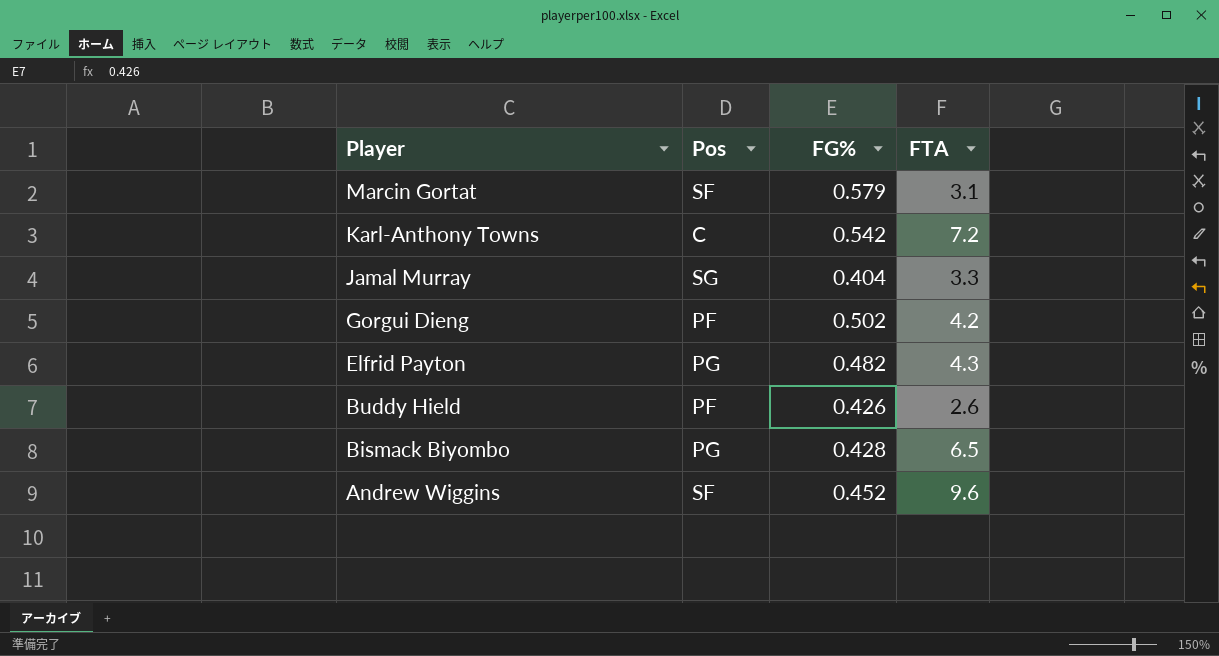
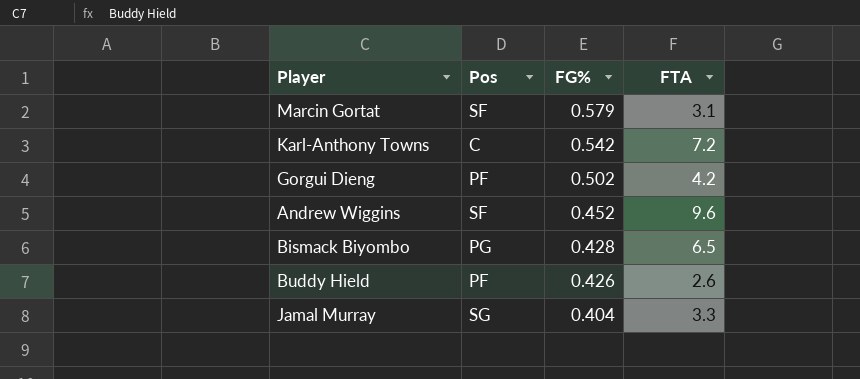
row order: Player descending -> FG% descending
row Elfrid Payton: PG | 0.482 | 4.3 -> none

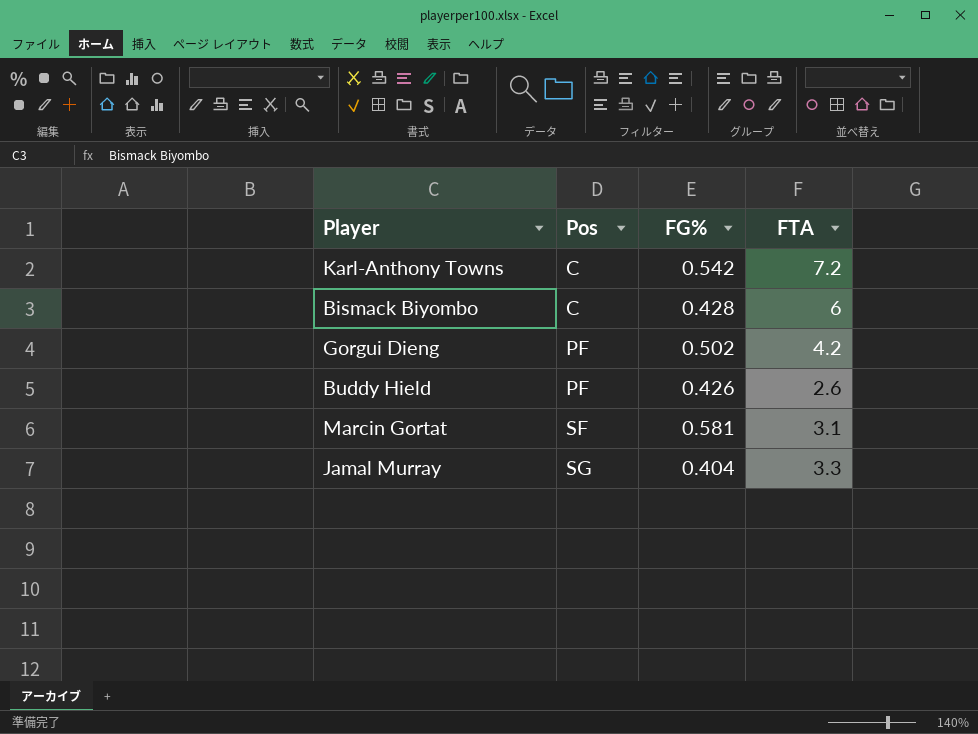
row order: FG% descending -> Pos ascending
row Andrew Wiggins: SF | 0.452 | 9.6 -> none
Bismack Biyombo | Pos: PG -> C
Bismack Biyombo | FTA: 6.5 -> 6
Marcin Gortat | FG%: 0.579 -> 0.581

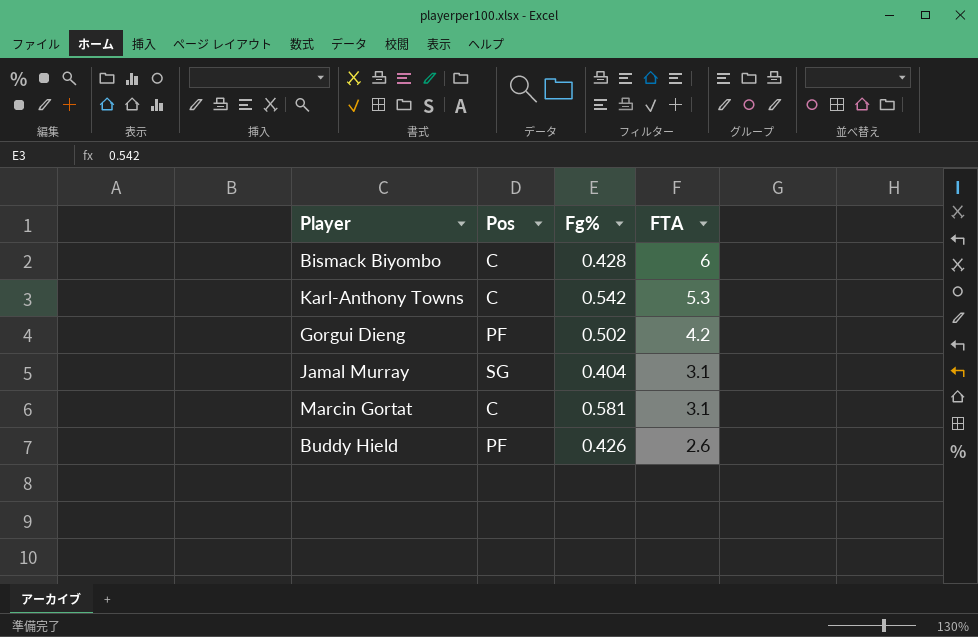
row order: Pos ascending -> FTA descending
column name: FG% -> Fg%
Karl-Anthony Towns | FTA: 7.2 -> 5.3
Jamal Murray | FTA: 3.3 -> 3.1
Marcin Gortat | Pos: SF -> C

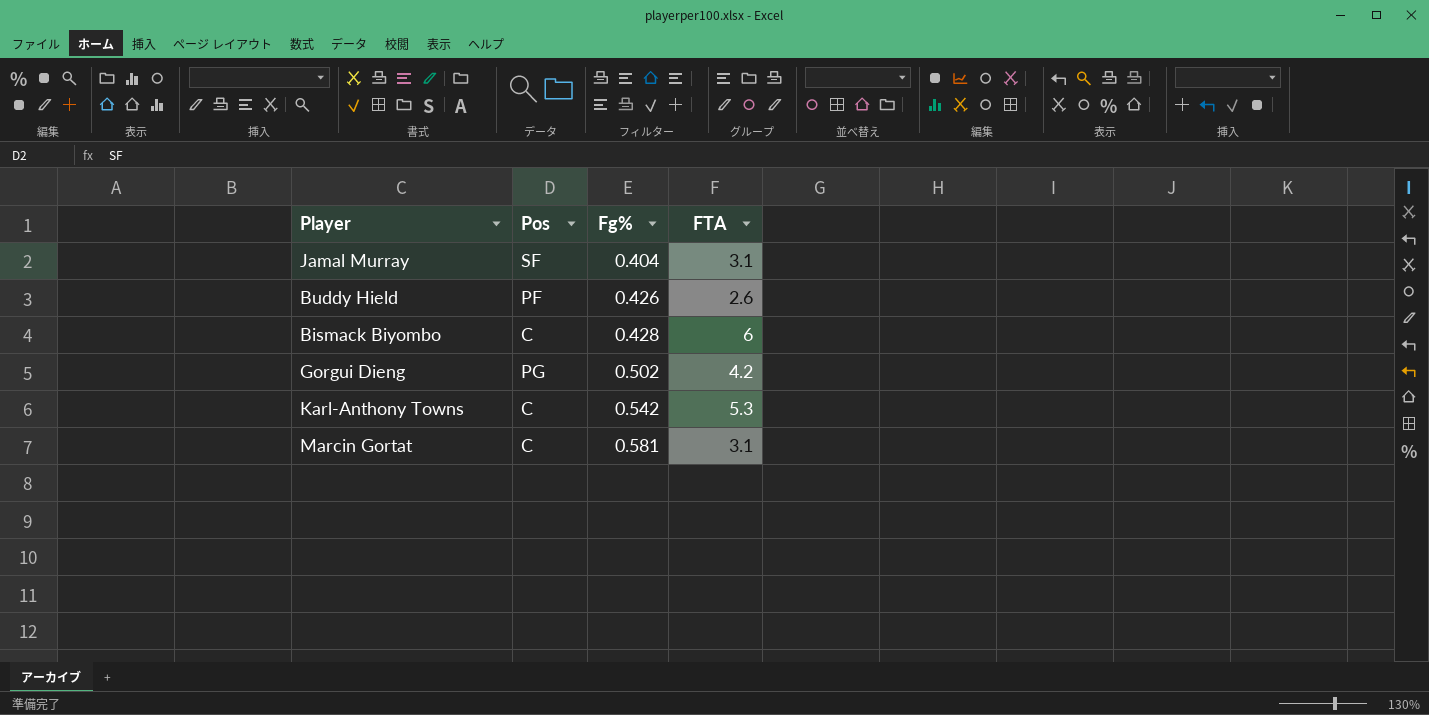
row order: FTA descending -> Fg% ascending
Jamal Murray | Pos: SG -> SF
Gorgui Dieng | Pos: PF -> PG

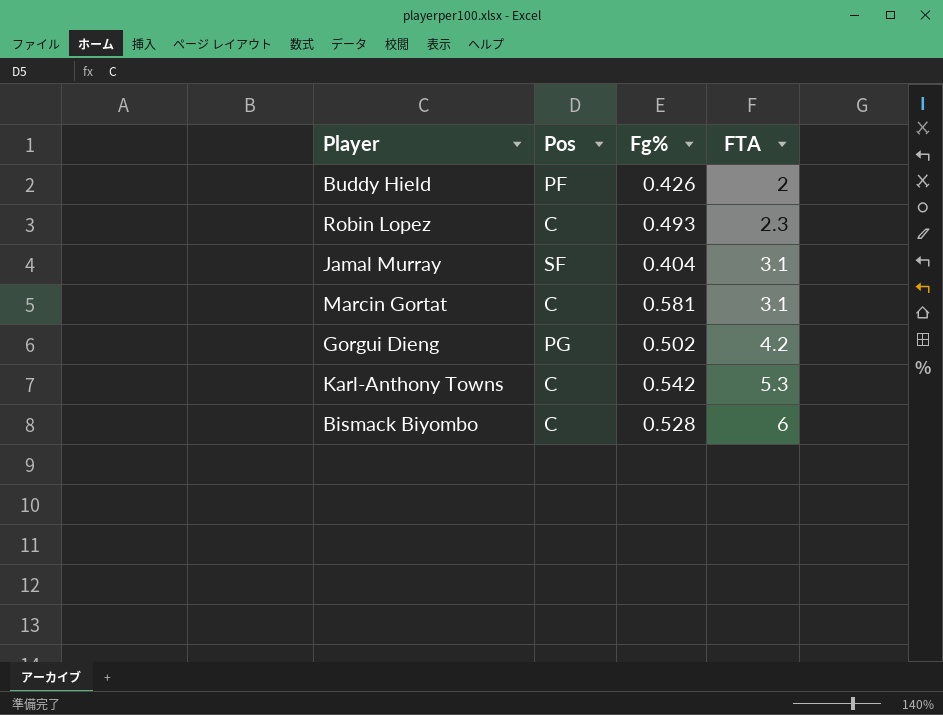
row order: Fg% ascending -> FTA ascending
Buddy Hield | FTA: 2.6 -> 2
row Robin Lopez: none -> C | 0.493 | 2.3
Bismack Biyombo | Fg%: 0.428 -> 0.528

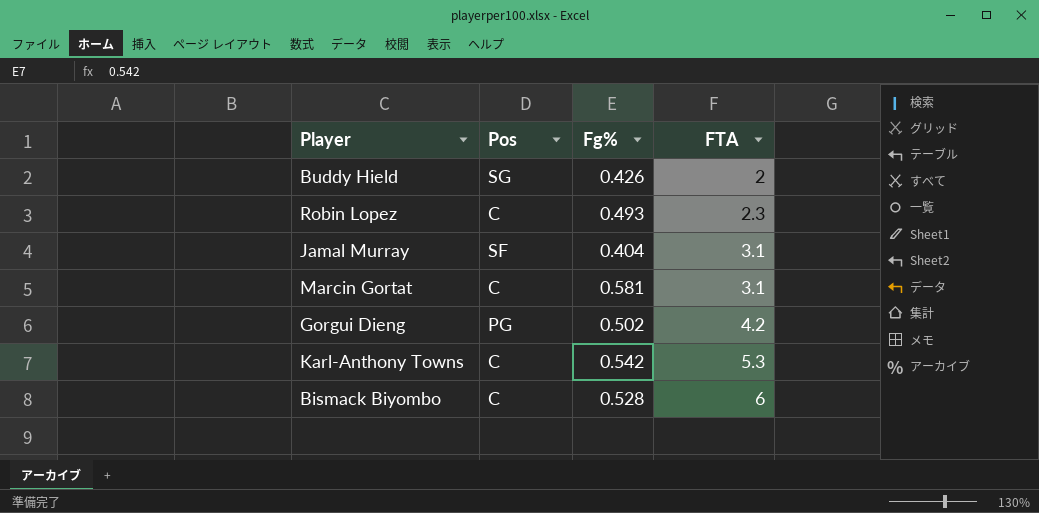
Buddy Hield | Pos: PF -> SG

